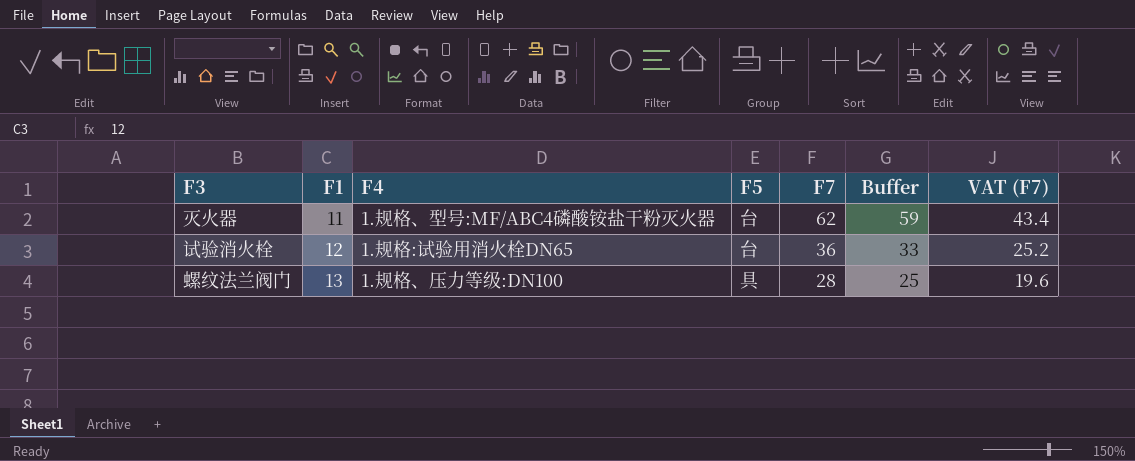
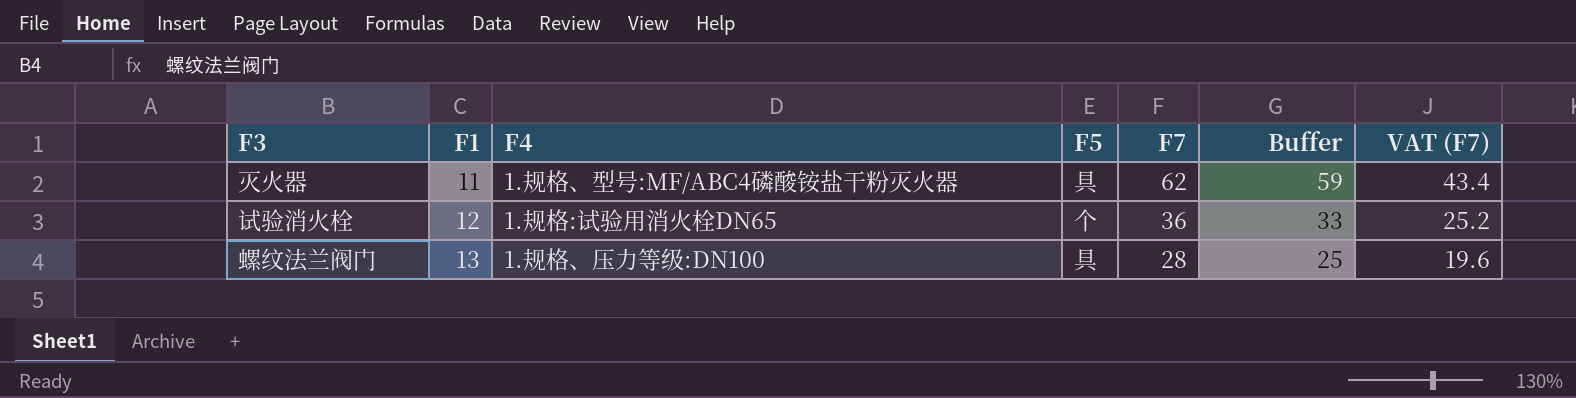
灭火器 | F5: 台 -> 具
试验消火栓 | F5: 台 -> 个

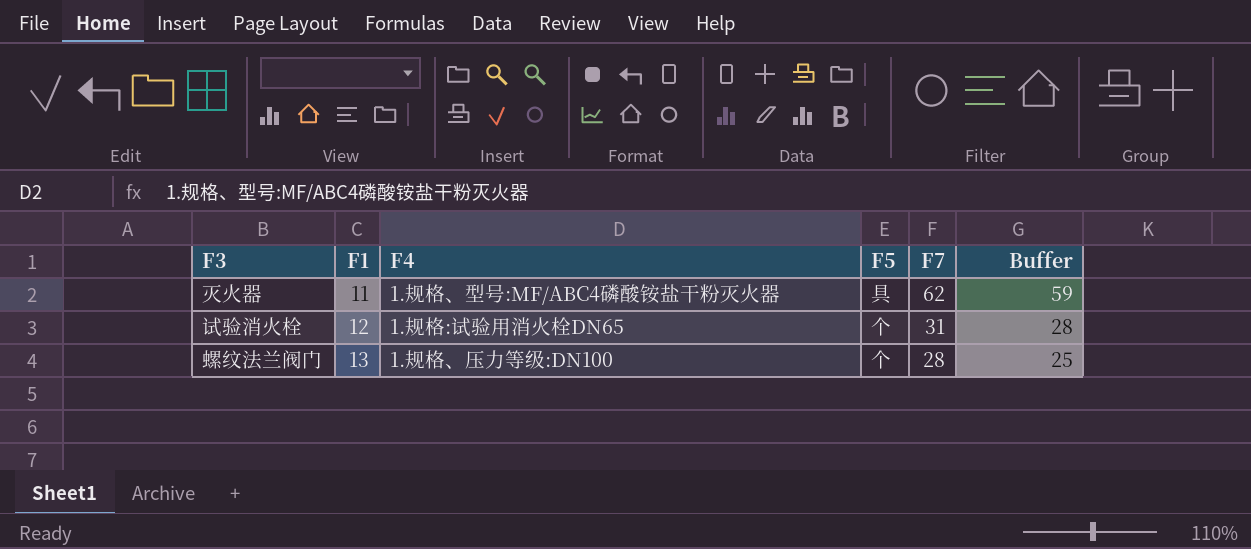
column VAT (F7) | formula: [F7] * 0.7 -> none
试验消火栓 | F7: 36 -> 31
试验消火栓 | Buffer: 33 -> 28
螺纹法兰阀门 | F5: 具 -> 个

